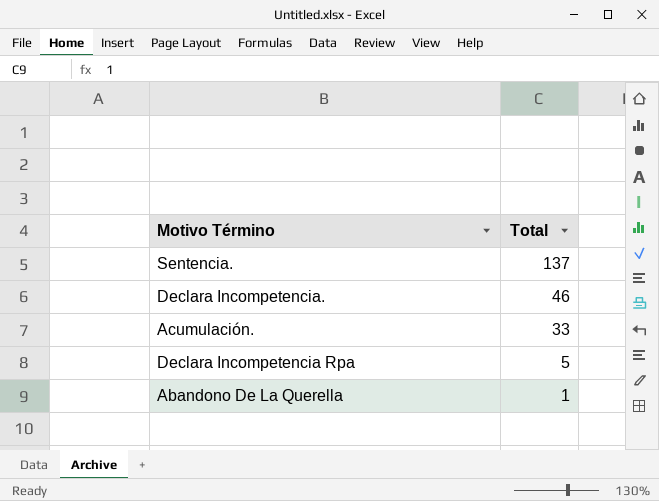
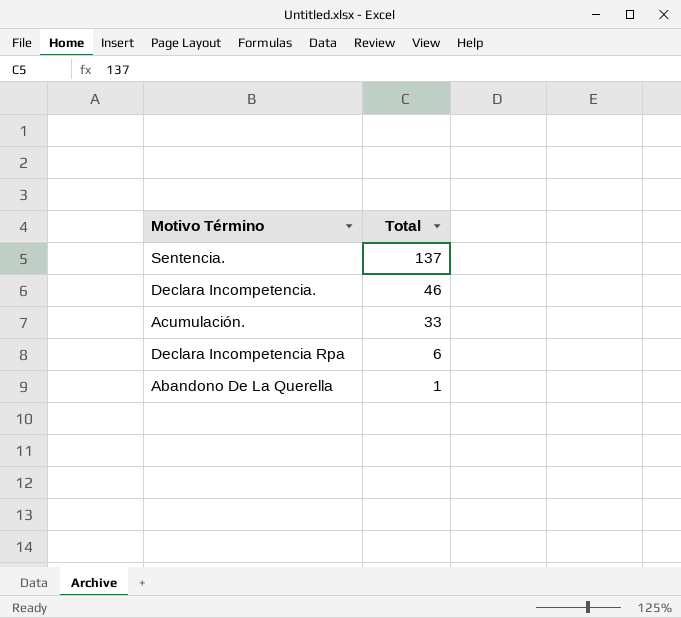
Declara Incompetencia Rpa | Total: 5 -> 6

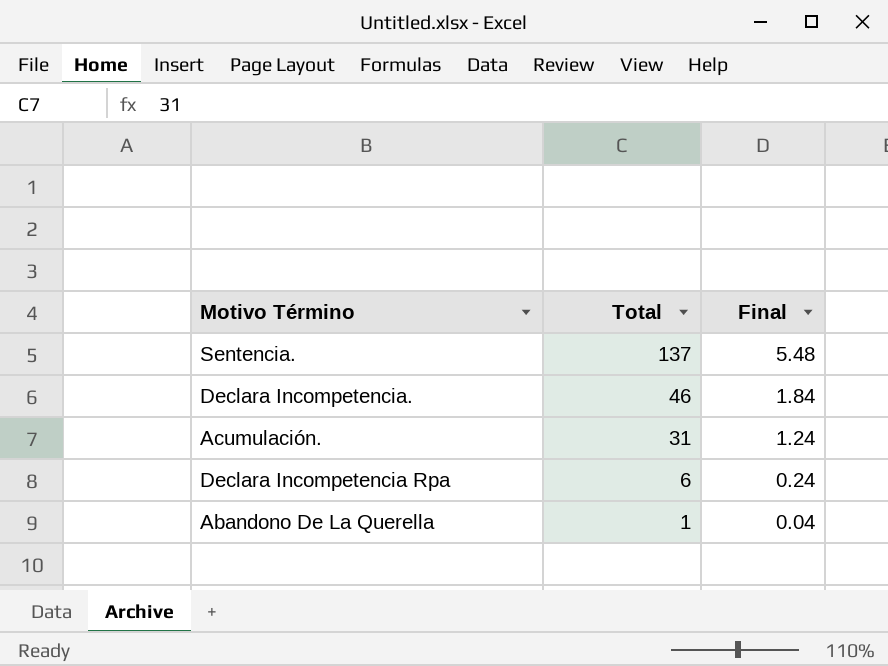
column Final | formula: none -> [Total] * 0.04
Acumulación. | Total: 33 -> 31

